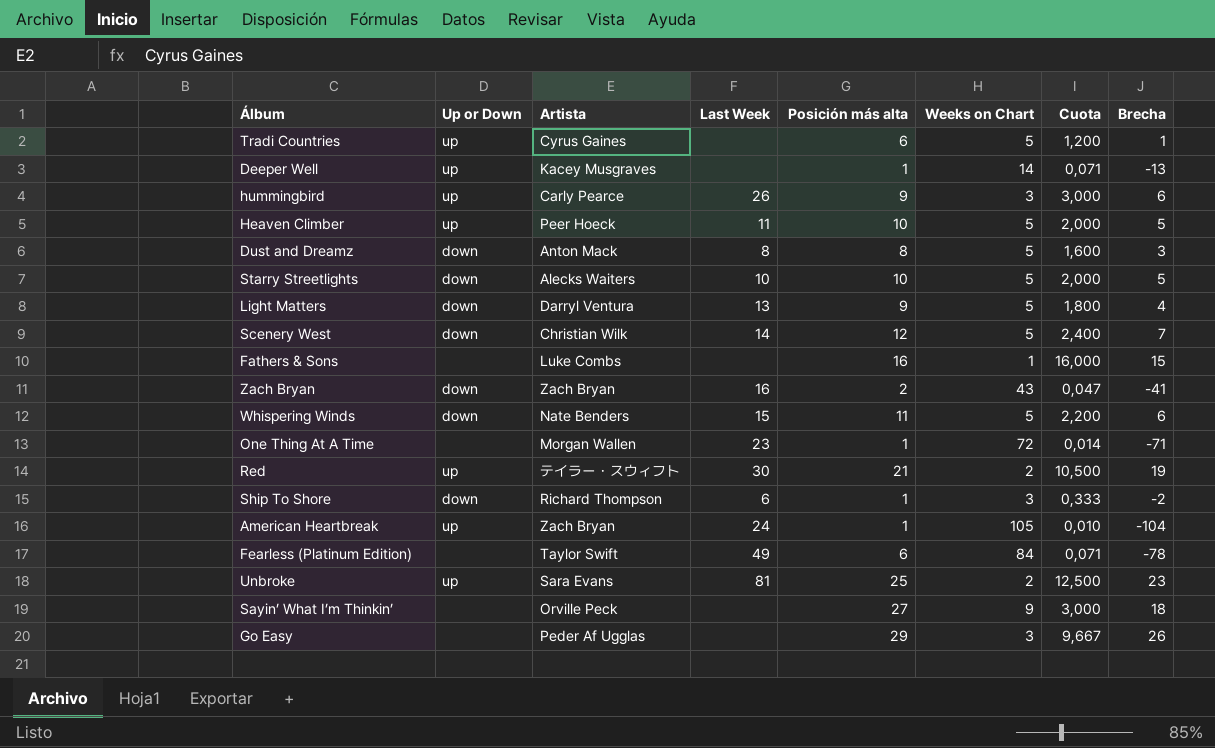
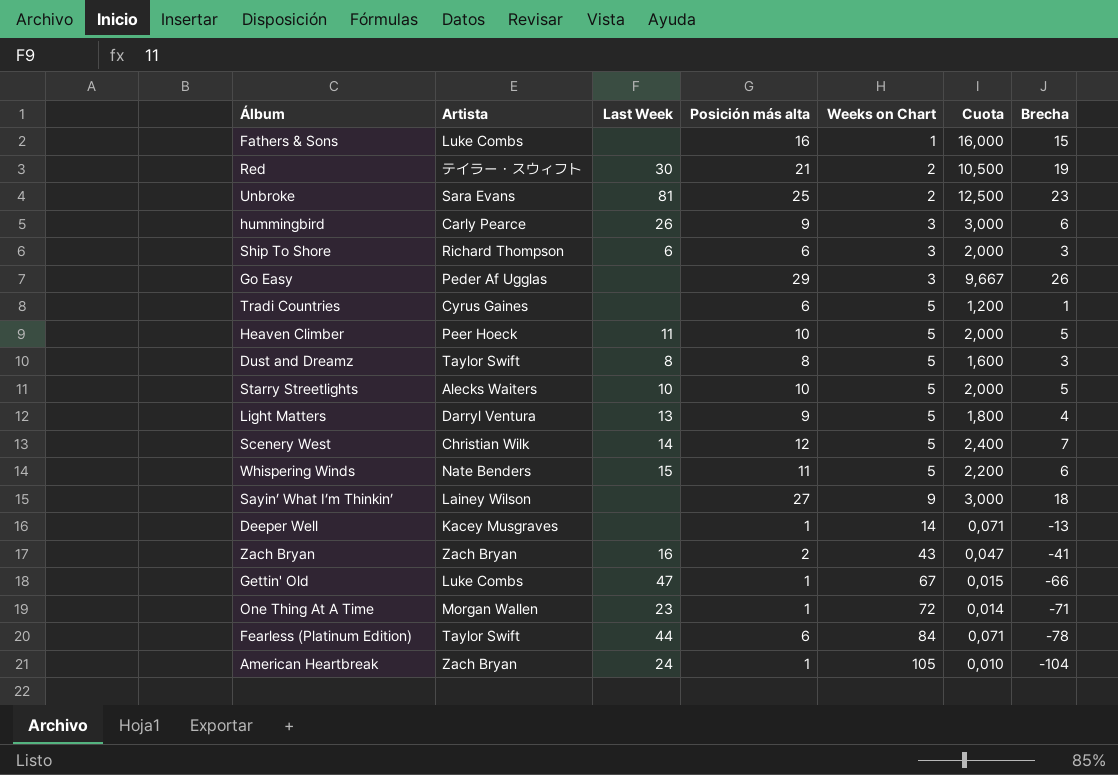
row order: none -> Weeks on Chart ascending
column Up or Down | position: 2 -> none
Ship To Shore | Posición más alta: 1 -> 6
Ship To Shore | Cuota: 0,333 -> 2,000
Ship To Shore | Brecha: -2 -> 3
Dust and Dreamz | Artista: Anton Mack -> Taylor Swift
Sayin’ What I’m Thinkin’ | Artista: Orville Peck -> Lainey Wilson
row Gettin' Old: none -> Luke Combs | 47 | 1 | 67 | 0,015 | -66
Fearless (Platinum Edition) | Last Week: 49 -> 44

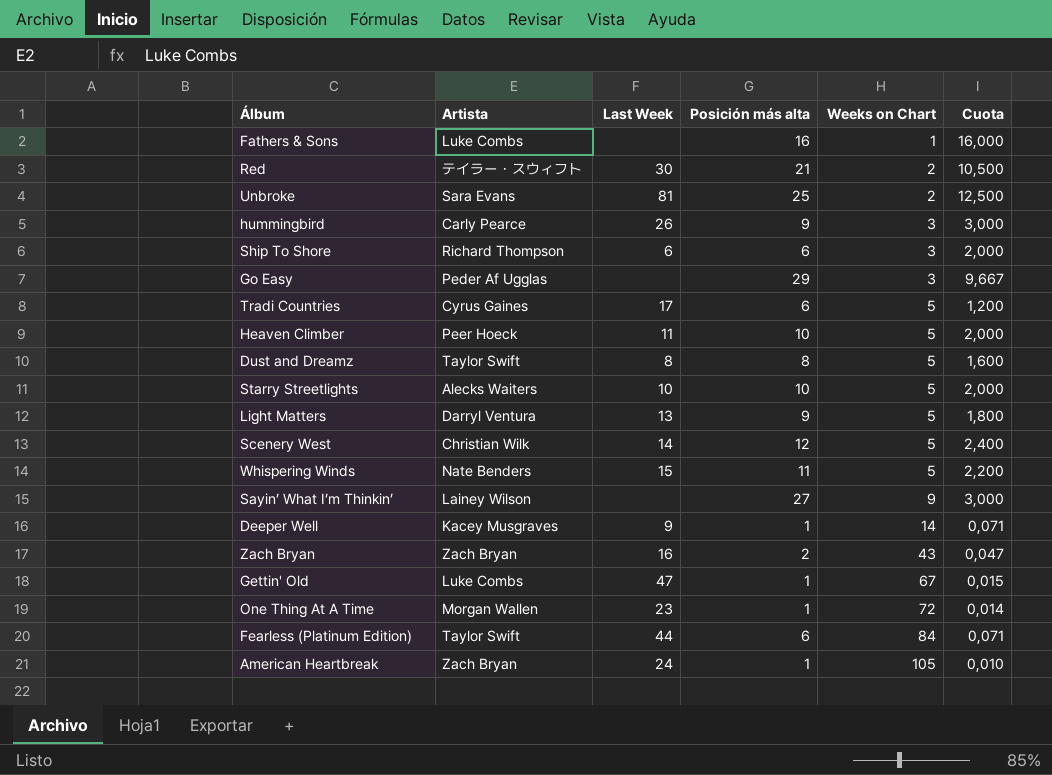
column Brecha | formula: [Posición más alta] - [Weeks on Chart] -> none
Tradi Countries | Last Week: none -> 17
Deeper Well | Last Week: none -> 9

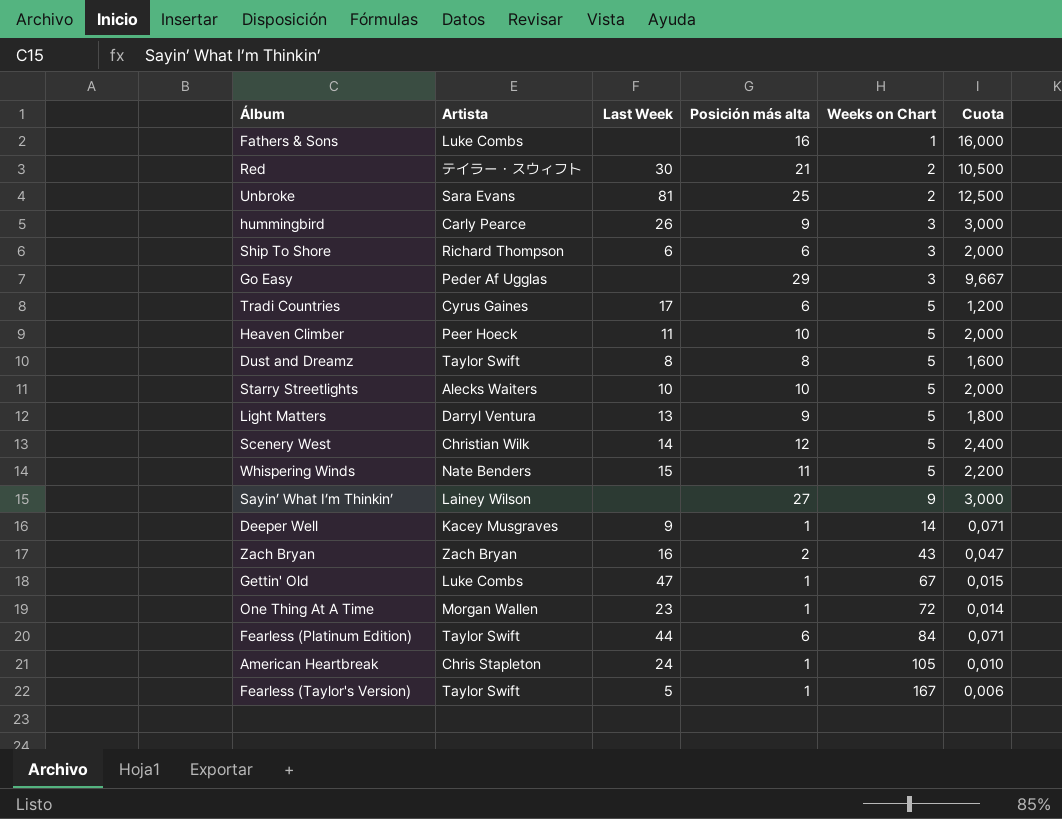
American Heartbreak | Artista: Zach Bryan -> Chris Stapleton
row Fearless (Taylor's Version): none -> Taylor Swift | 5 | 1 | 167 | 0,006

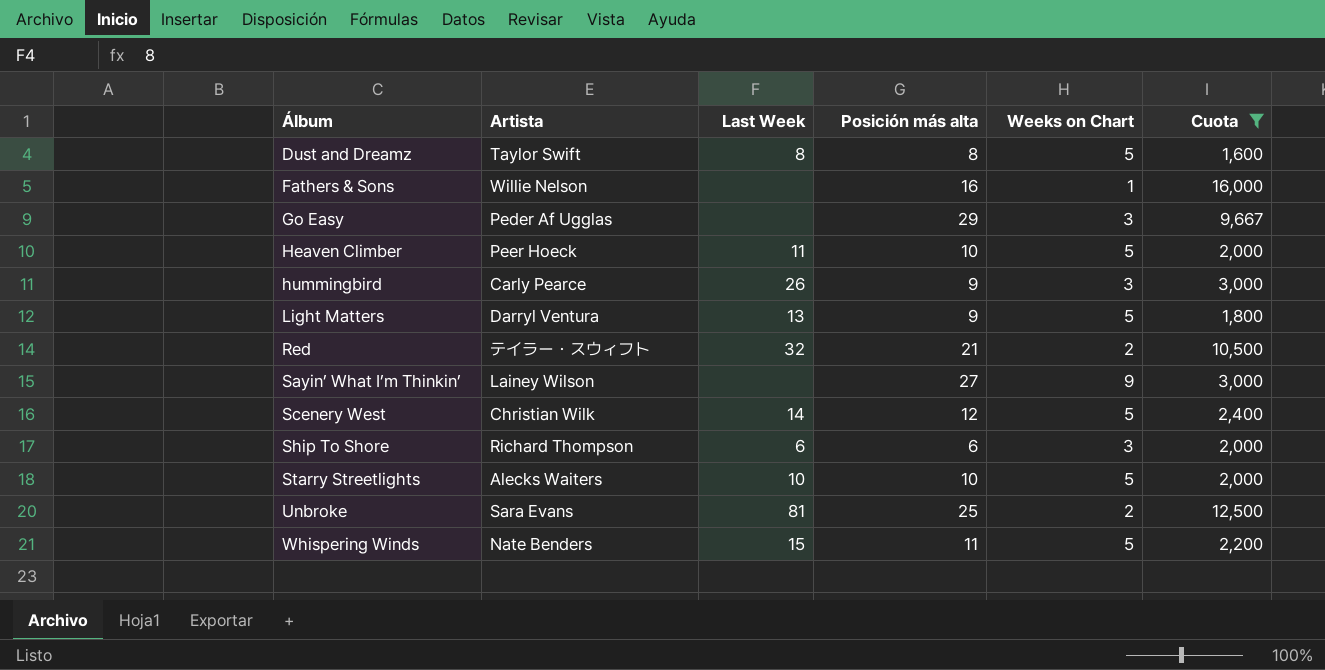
filter: none -> Cuota >= 1,600
row order: Weeks on Chart ascending -> Álbum ascending
Fathers & Sons | Artista: Luke Combs -> Willie Nelson
Red | Last Week: 30 -> 32

